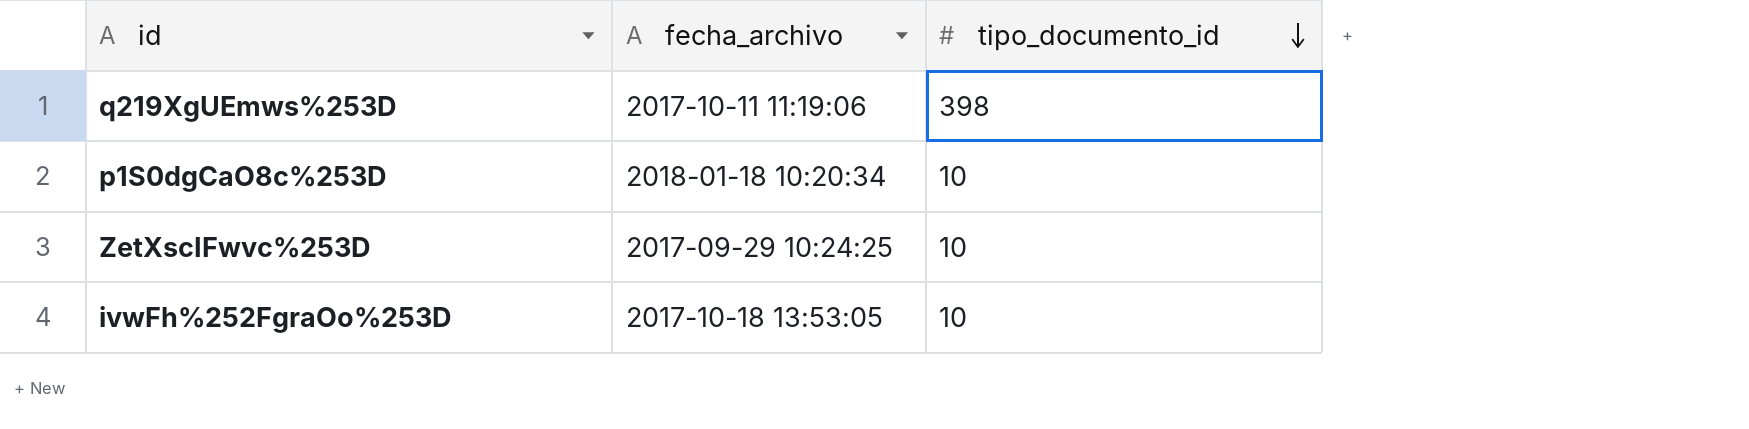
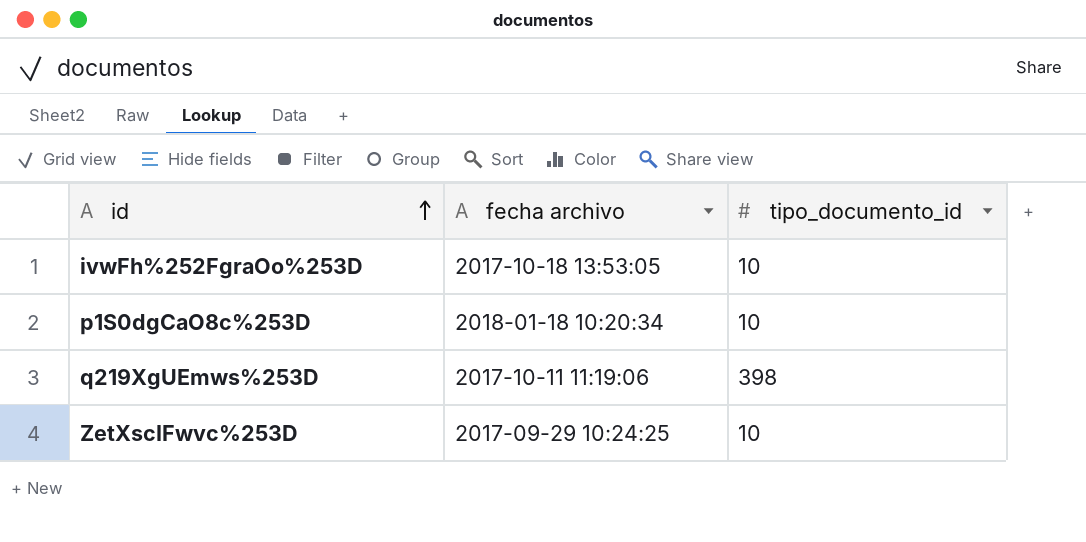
row order: tipo_documento_id descending -> id ascending
column name: fecha_archivo -> fecha archivo

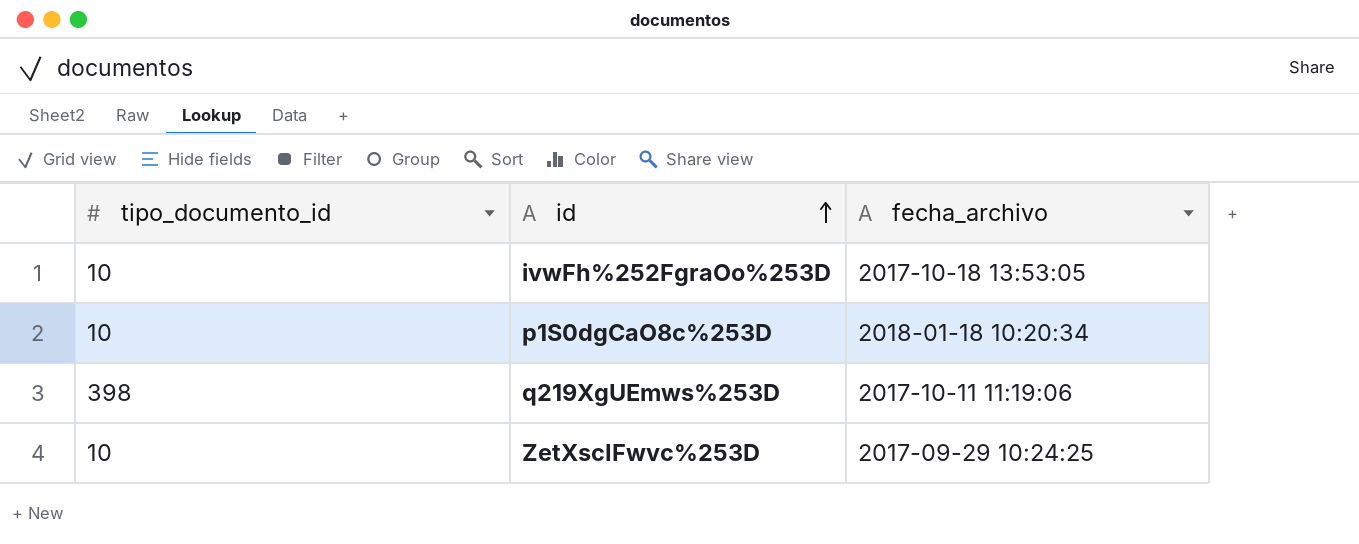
column tipo_documento_id | position: 3 -> 1
column name: fecha archivo -> fecha_archivo

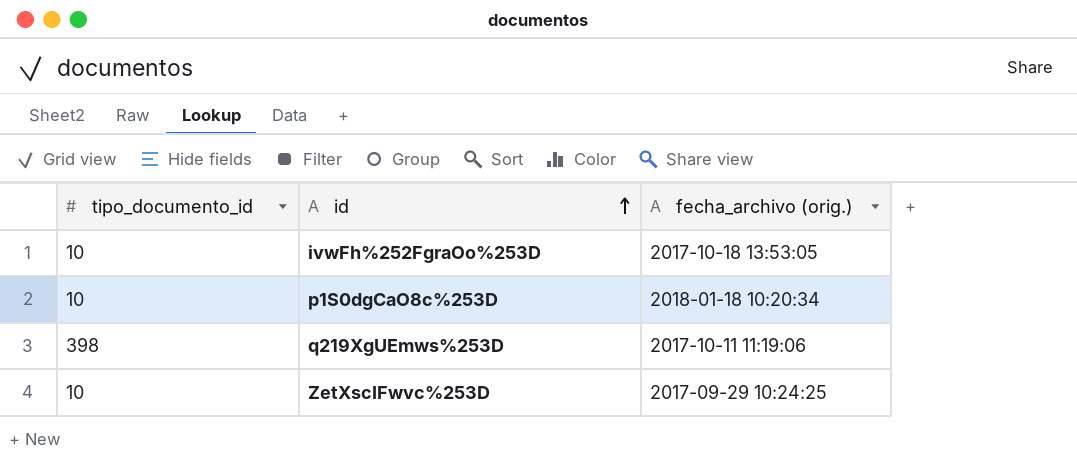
column name: fecha_archivo -> fecha_archivo (orig.)

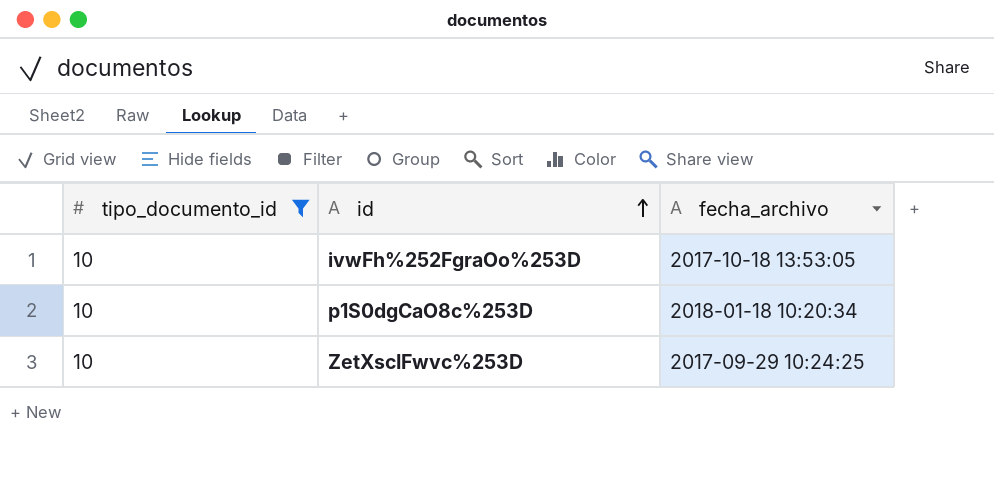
filter: none -> tipo_documento_id = 10
column name: fecha_archivo (orig.) -> fecha_archivo

